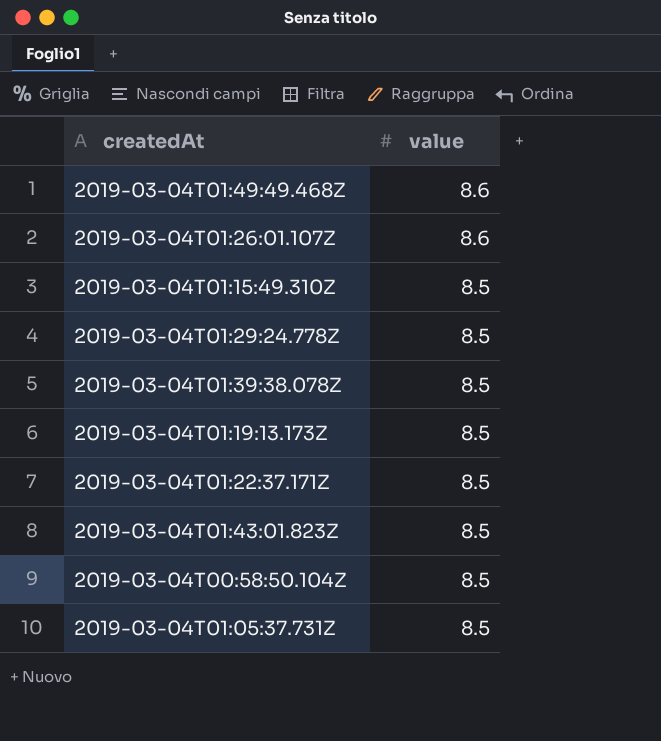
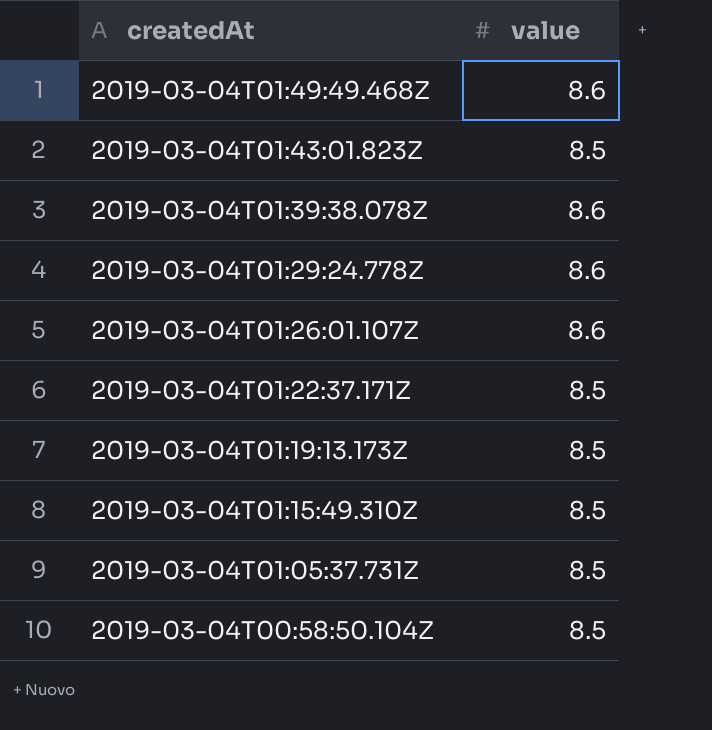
row order: value descending -> createdAt descending
2019-03-04T01:39:38.078Z | value: 8.5 -> 8.6
2019-03-04T01:29:24.778Z | value: 8.5 -> 8.6

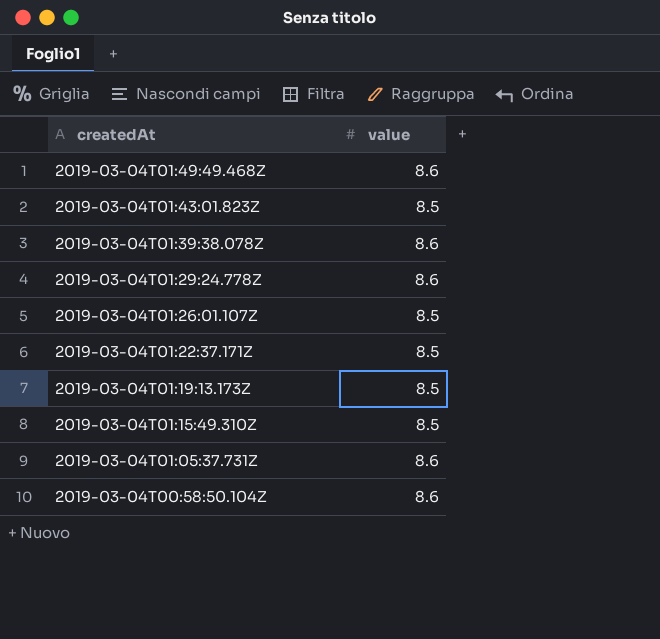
2019-03-04T01:26:01.107Z | value: 8.6 -> 8.5
2019-03-04T01:05:37.731Z | value: 8.5 -> 8.6
2019-03-04T00:58:50.104Z | value: 8.5 -> 8.6

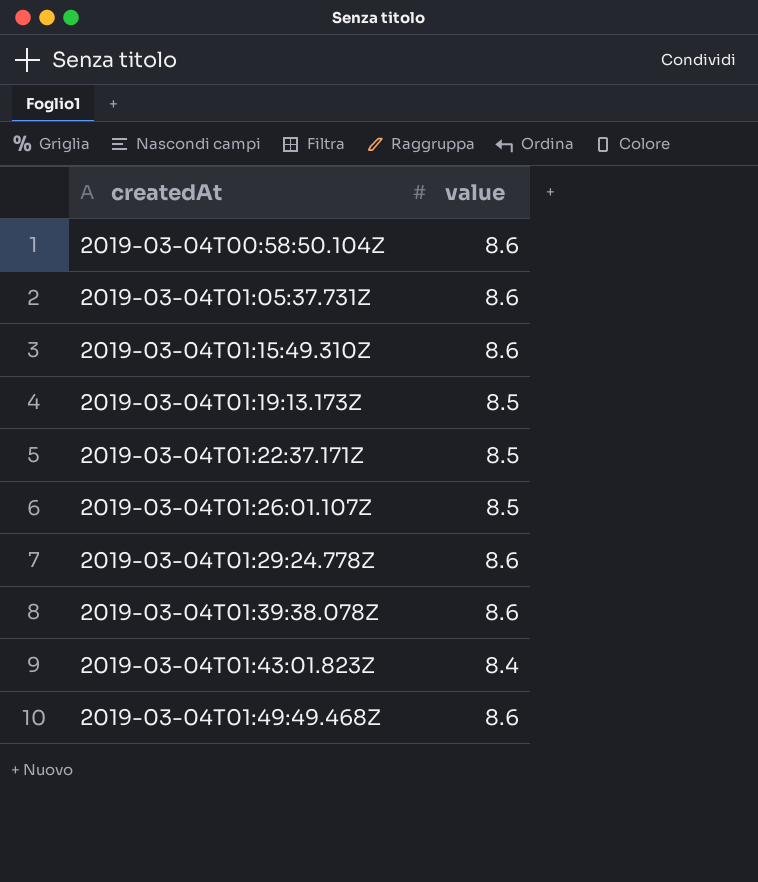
row order: createdAt descending -> createdAt ascending
2019-03-04T01:15:49.310Z | value: 8.5 -> 8.6
2019-03-04T01:43:01.823Z | value: 8.5 -> 8.4

